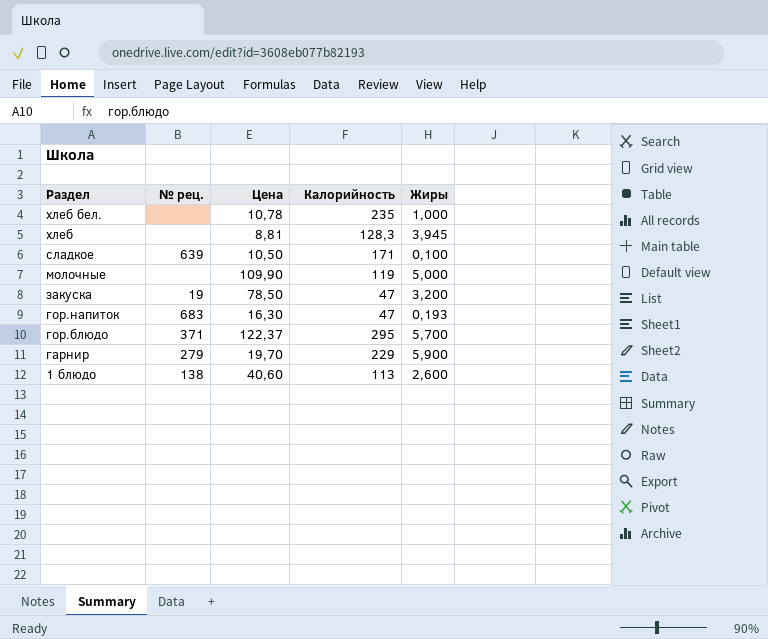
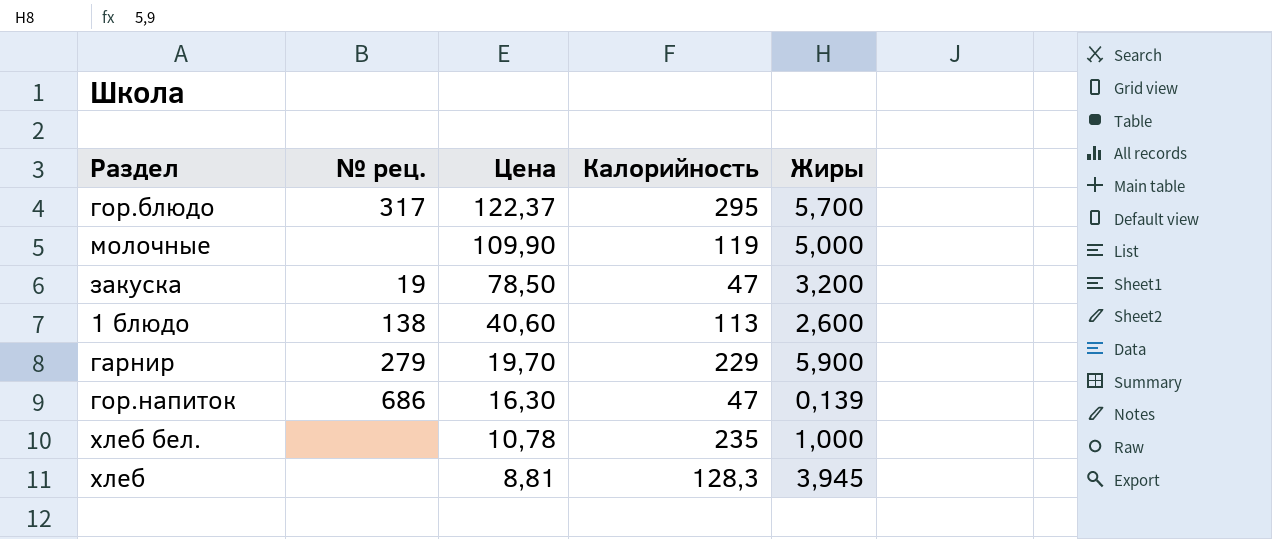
row order: Раздел descending -> Цена descending
row сладкое: 639 | 10,50 | 171 | 0,100 -> none
гор.блюдо | № рец.: 371 -> 317
гор.напиток | № рец.: 683 -> 686
гор.напиток | Жиры: 0,193 -> 0,139

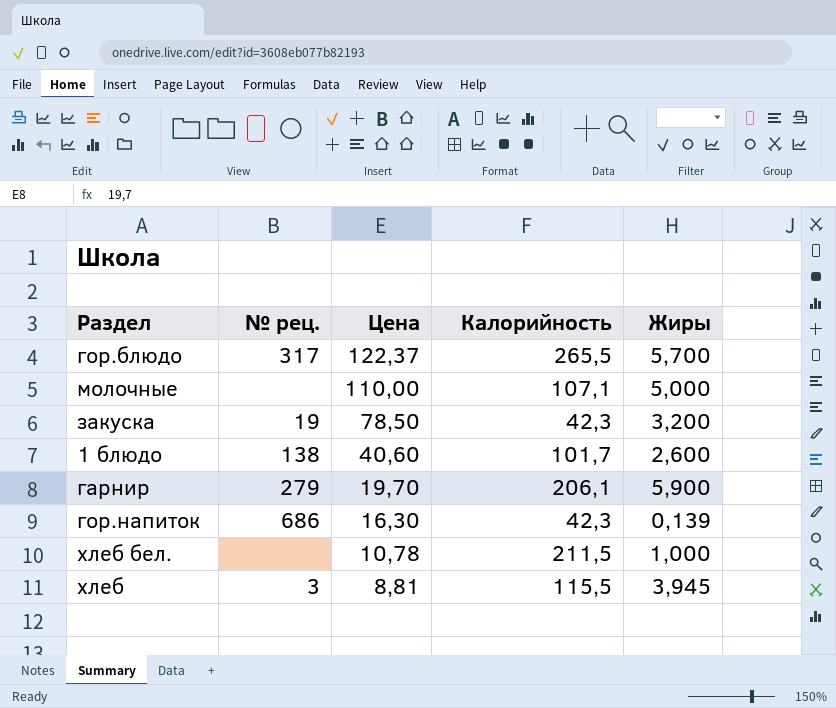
гор.блюдо | Калорийность: 295 -> 265,5
молочные | Цена: 109,90 -> 110,00
молочные | Калорийность: 119 -> 107,1
закуска | Калорийность: 47 -> 42,3
1 блюдо | Калорийность: 113 -> 101,7
гарнир | Калорийность: 229 -> 206,1
гор.напиток | Калорийность: 47 -> 42,3
хлеб бел. | Калорийность: 235 -> 211,5
хлеб | № рец.: none -> 3
хлеб | Калорийность: 128,3 -> 115,5

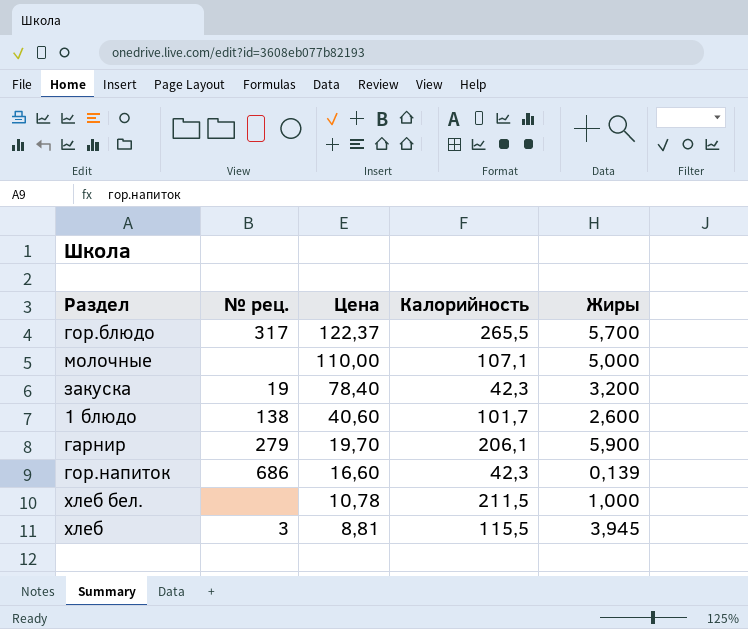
закуска | Цена: 78,50 -> 78,40
гор.напиток | Цена: 16,30 -> 16,60

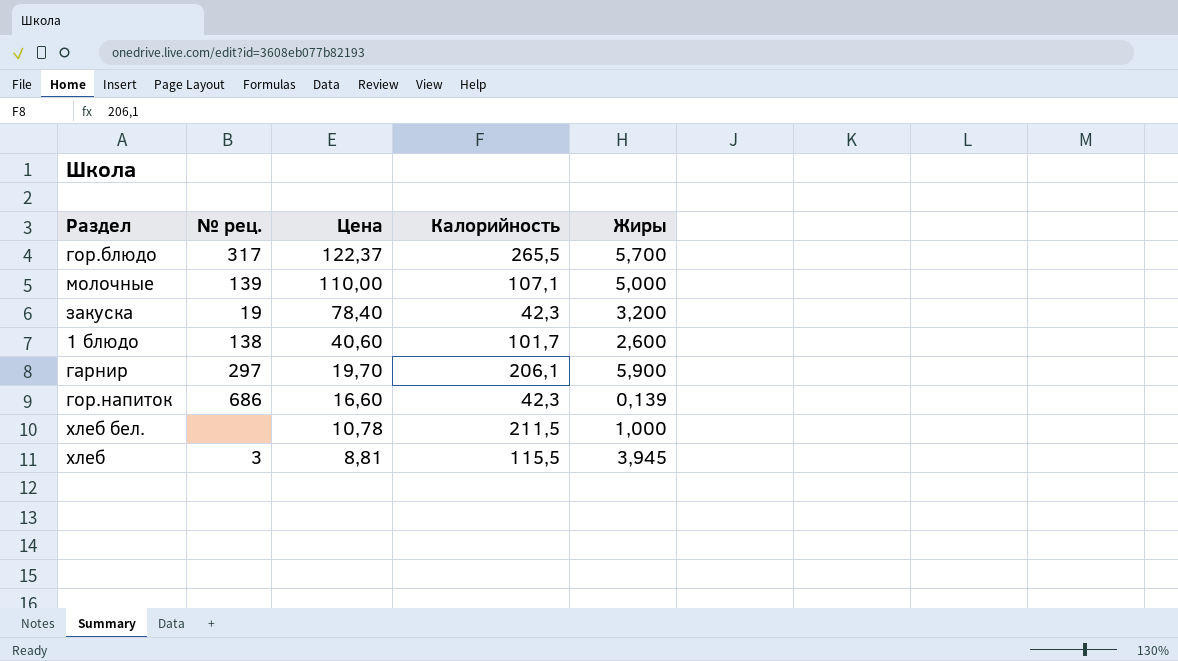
молочные | № рец.: none -> 139
гарнир | № рец.: 279 -> 297

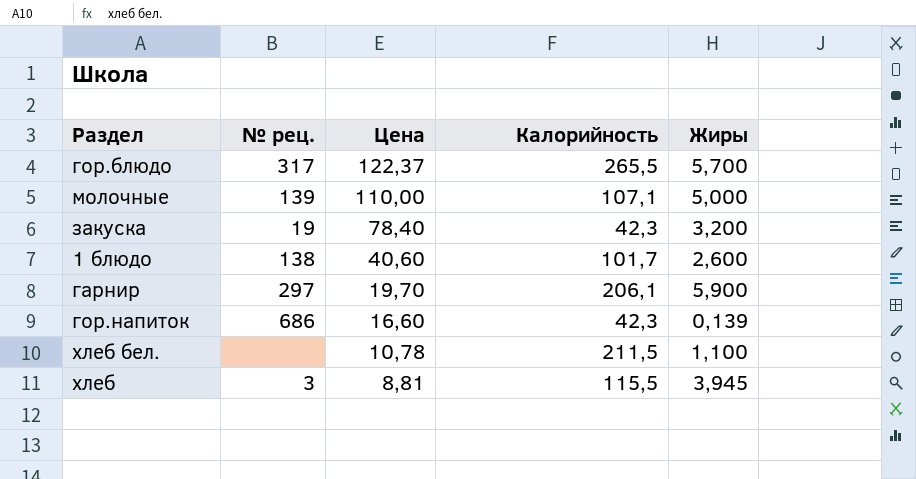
хлеб бел. | Жиры: 1,000 -> 1,100

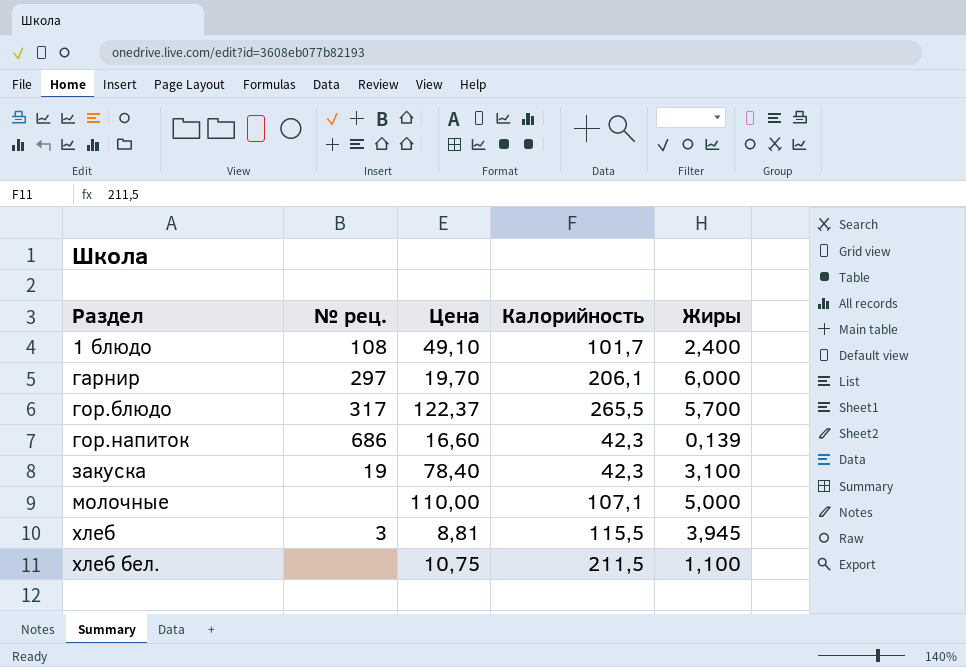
row order: Цена descending -> Раздел ascending
1 блюдо | № рец.: 138 -> 108
1 блюдо | Цена: 40,60 -> 49,10
1 блюдо | Жиры: 2,600 -> 2,400
гарнир | Жиры: 5,900 -> 6,000
закуска | Жиры: 3,200 -> 3,100
молочные | № рец.: 139 -> none
хлеб бел. | Цена: 10,78 -> 10,75

